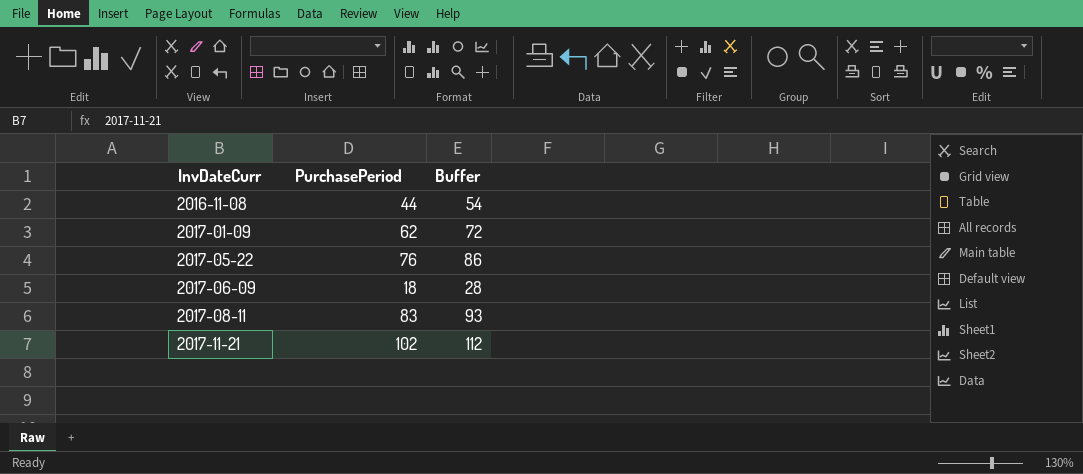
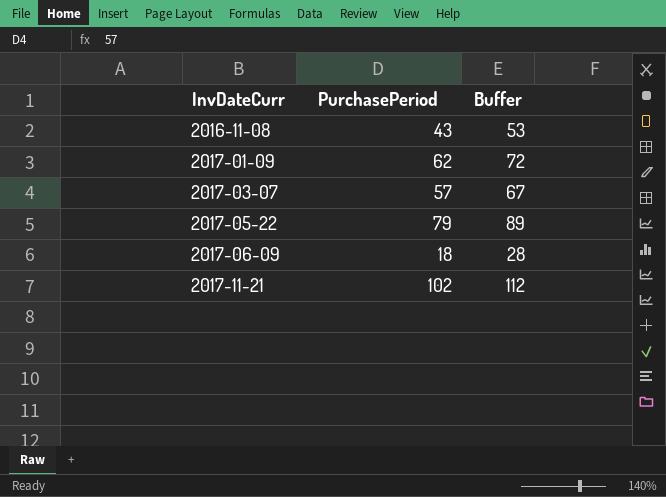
row 2017-08-11: 83 | 93 -> none
2016-11-08 | PurchasePeriod: 44 -> 43
2016-11-08 | Buffer: 54 -> 53
row 2017-03-07: none -> 57 | 67
2017-05-22 | PurchasePeriod: 76 -> 79
2017-05-22 | Buffer: 86 -> 89

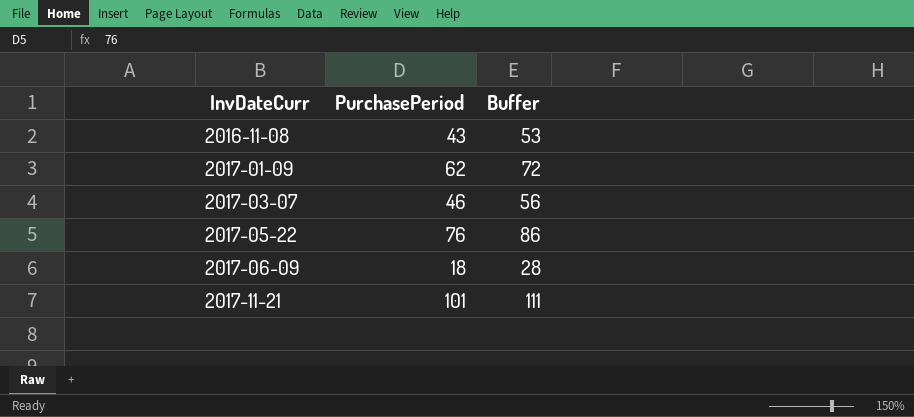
2017-03-07 | PurchasePeriod: 57 -> 46
2017-03-07 | Buffer: 67 -> 56
2017-05-22 | PurchasePeriod: 79 -> 76
2017-05-22 | Buffer: 89 -> 86
2017-11-21 | PurchasePeriod: 102 -> 101
2017-11-21 | Buffer: 112 -> 111

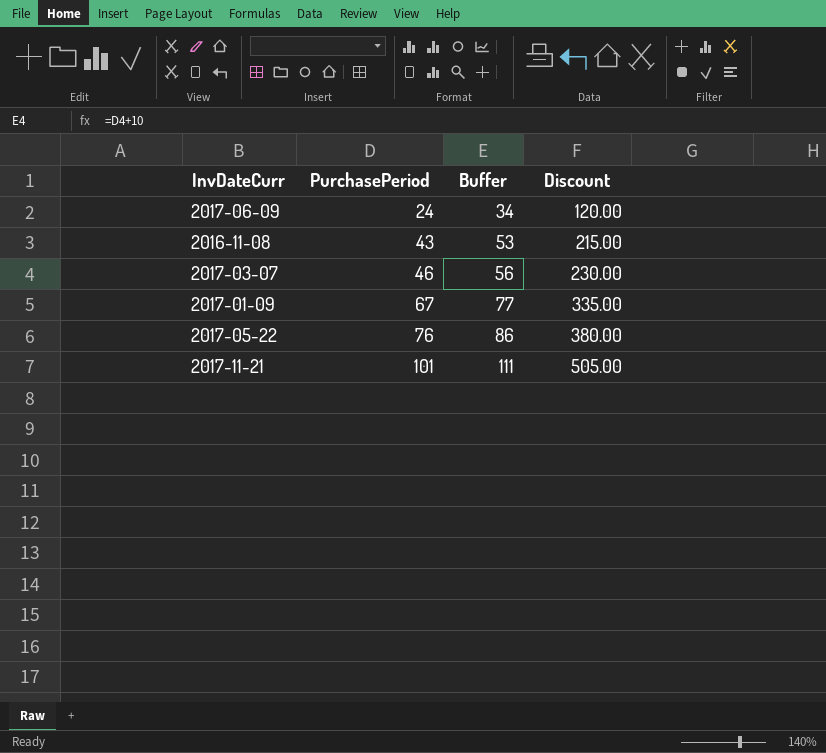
row order: InvDateCurr ascending -> PurchasePeriod ascending
column Discount | formula: none -> [PurchasePeriod] * 5
2017-06-09 | PurchasePeriod: 18 -> 24
2017-06-09 | Buffer: 28 -> 34
2017-01-09 | PurchasePeriod: 62 -> 67
2017-01-09 | Buffer: 72 -> 77

